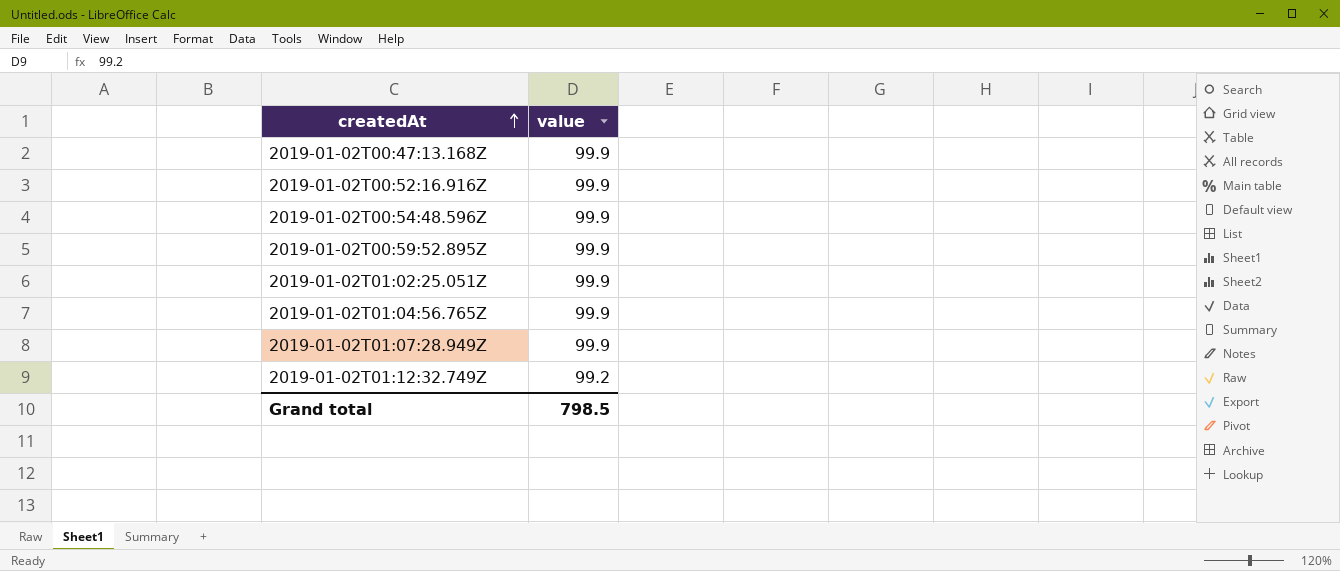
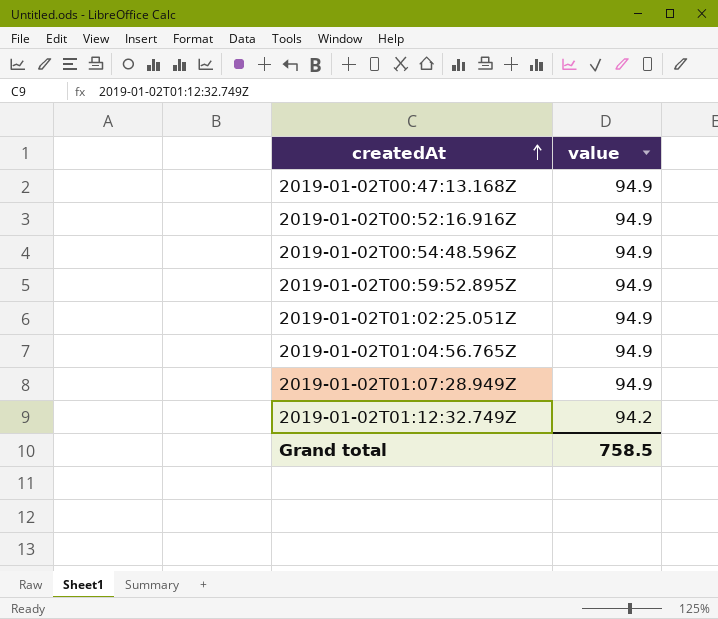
2019-01-02T00:47:13.168Z | value: 99.9 -> 94.9
2019-01-02T00:52:16.916Z | value: 99.9 -> 94.9
2019-01-02T00:54:48.596Z | value: 99.9 -> 94.9
2019-01-02T00:59:52.895Z | value: 99.9 -> 94.9
2019-01-02T01:02:25.051Z | value: 99.9 -> 94.9
2019-01-02T01:04:56.765Z | value: 99.9 -> 94.9
2019-01-02T01:07:28.949Z | value: 99.9 -> 94.9
2019-01-02T01:12:32.749Z | value: 99.2 -> 94.2
Grand total | value: 798.5 -> 758.5

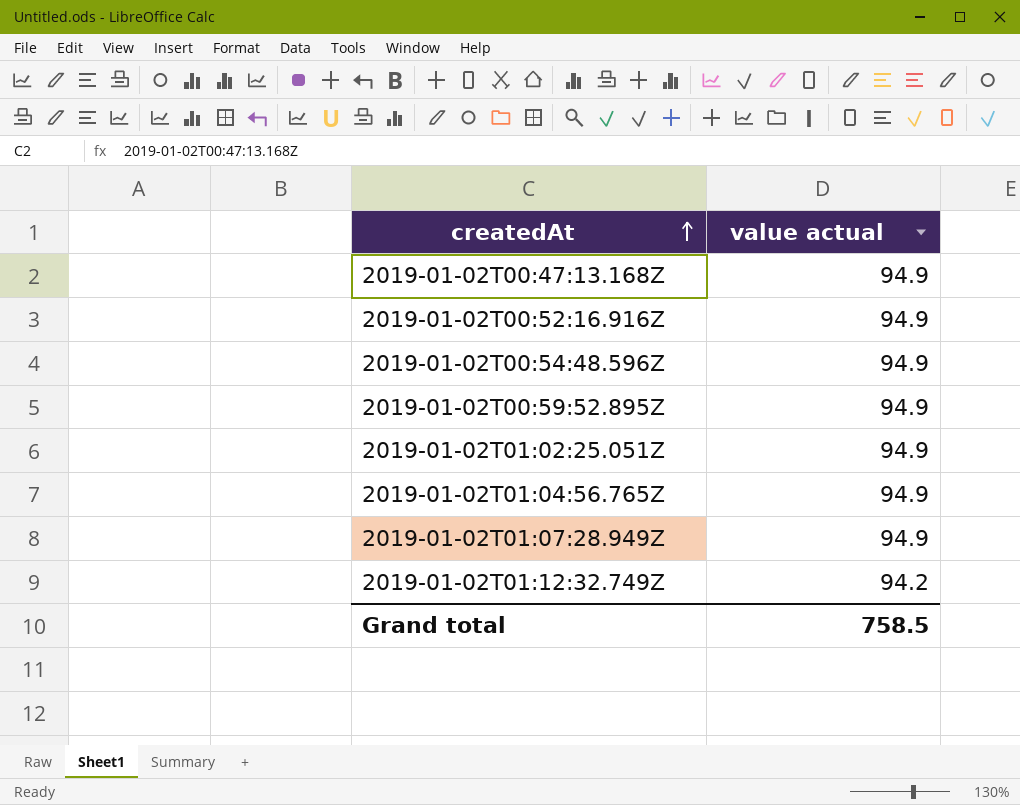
column name: value -> value actual

